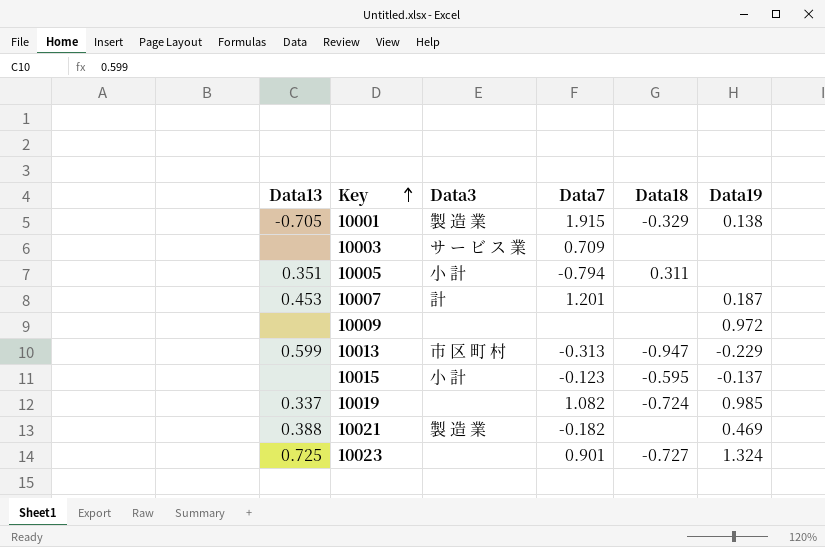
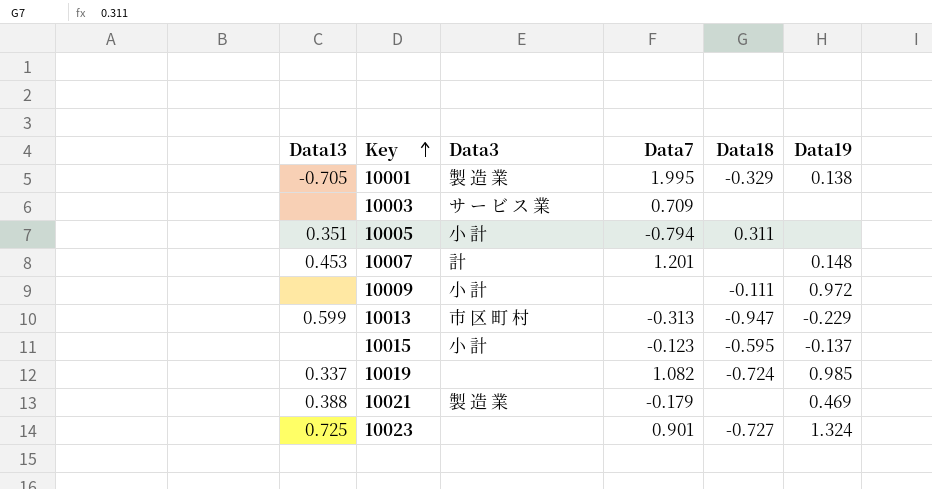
10001 | Data7: 1.915 -> 1.995
10007 | Data19: 0.187 -> 0.148
10009 | Data3: none -> 小 計
10009 | Data18: none -> -0.111
10021 | Data7: -0.182 -> -0.179

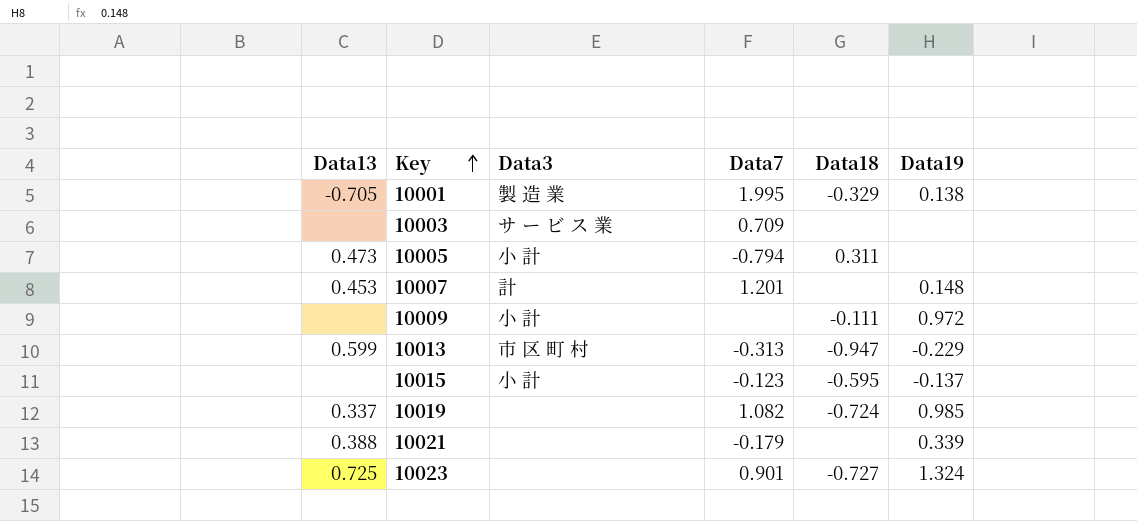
10005 | Data13: 0.351 -> 0.473
10021 | Data3: 製 造 業 -> none
10021 | Data19: 0.469 -> 0.339

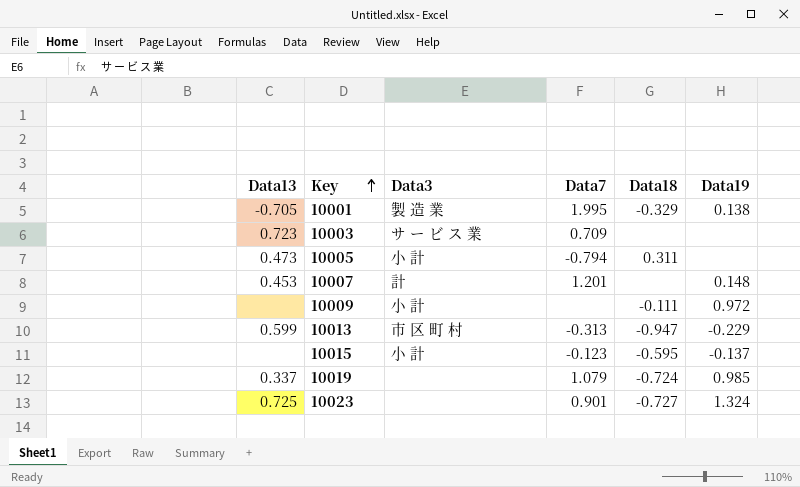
row 10021: 0.388 | none | -0.179 | none | 0.339 -> none
10003 | Data13: none -> 0.723
10019 | Data7: 1.082 -> 1.079

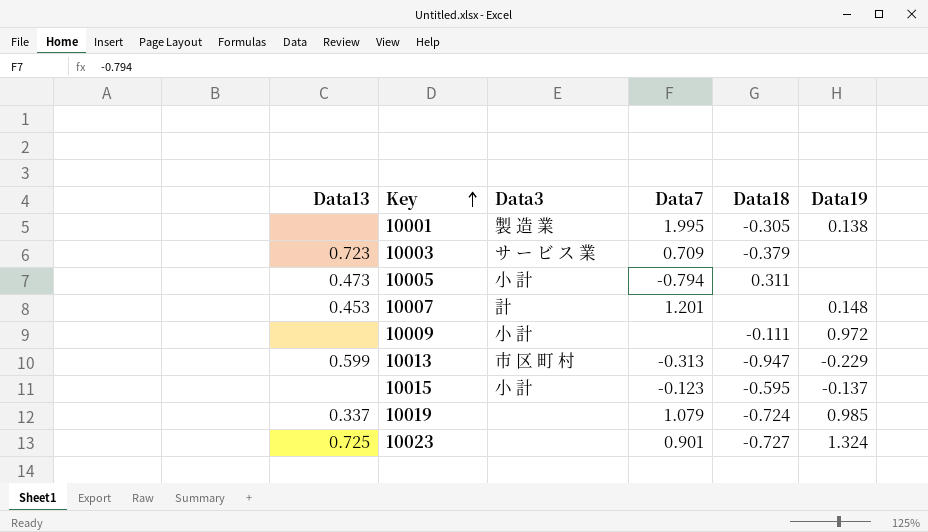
10001 | Data13: -0.705 -> none
10001 | Data18: -0.329 -> -0.305
10003 | Data18: none -> -0.379

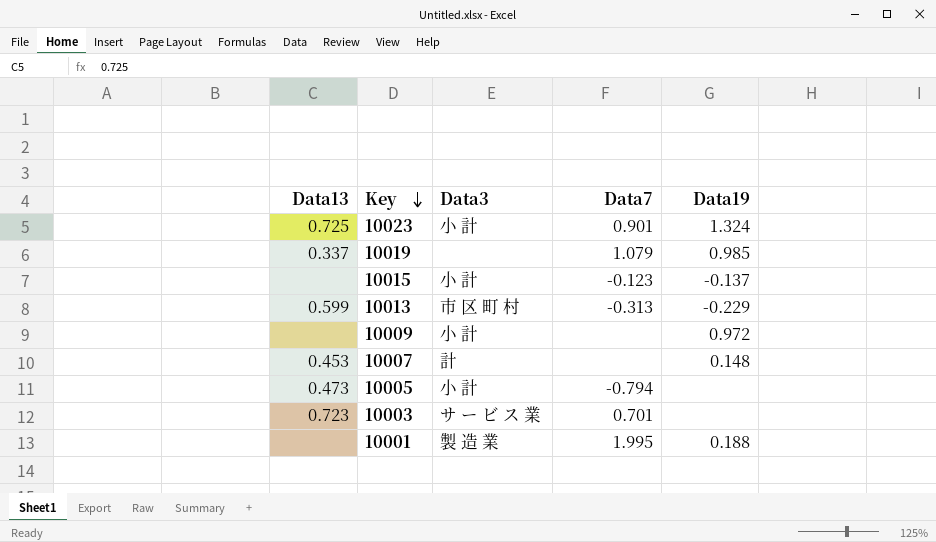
row order: Key ascending -> Key descending
column Data18 | position: 5 -> none
10023 | Data3: none -> 小 計
10007 | Data7: 1.201 -> none
10003 | Data7: 0.709 -> 0.701
10001 | Data19: 0.138 -> 0.188

